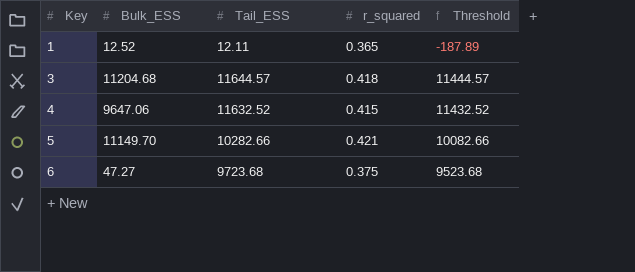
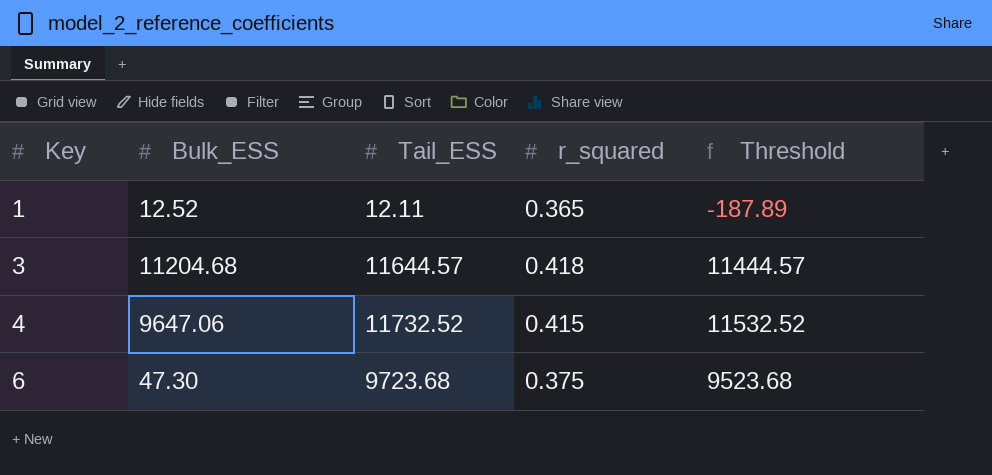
row 5: 11149.70 | 10282.66 | 0.421 | 10082.66 -> none
4 | Tail_ESS: 11632.52 -> 11732.52
4 | Threshold: 11432.52 -> 11532.52
6 | Bulk_ESS: 47.27 -> 47.30

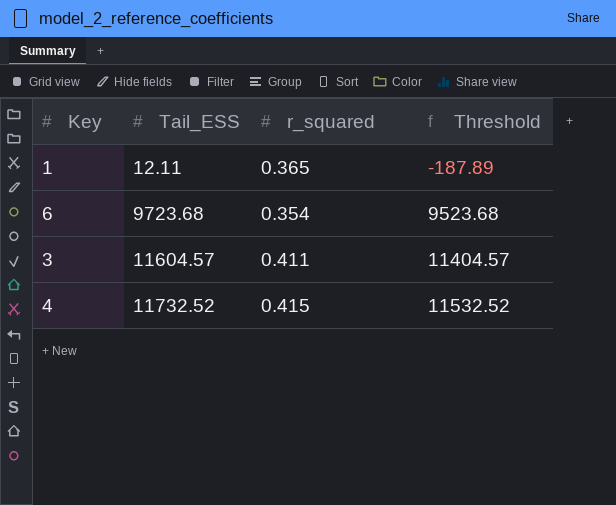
row order: Key ascending -> Tail_ESS ascending
column Bulk_ESS | position: 2 -> none
6 | r_squared: 0.375 -> 0.354
3 | Tail_ESS: 11644.57 -> 11604.57
3 | r_squared: 0.418 -> 0.411
3 | Threshold: 11444.57 -> 11404.57

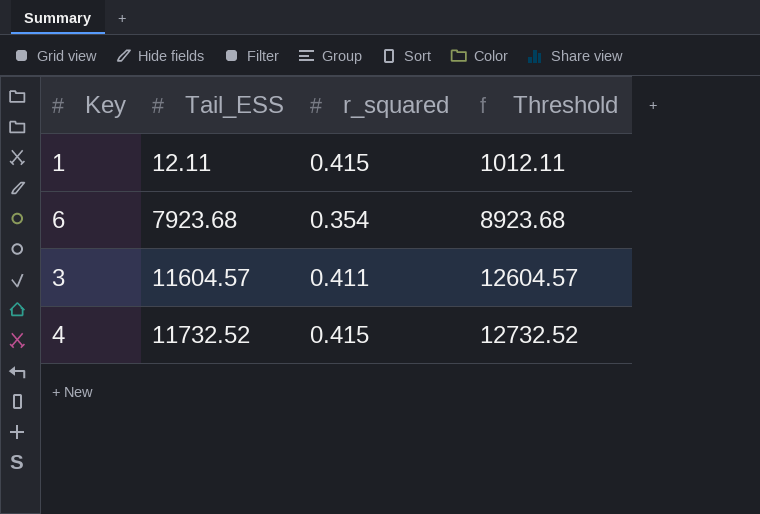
column Threshold | formula: [Tail_ESS] - 200 -> [Tail_ESS] + 1000
1 | r_squared: 0.365 -> 0.415
6 | Tail_ESS: 9723.68 -> 7923.68

